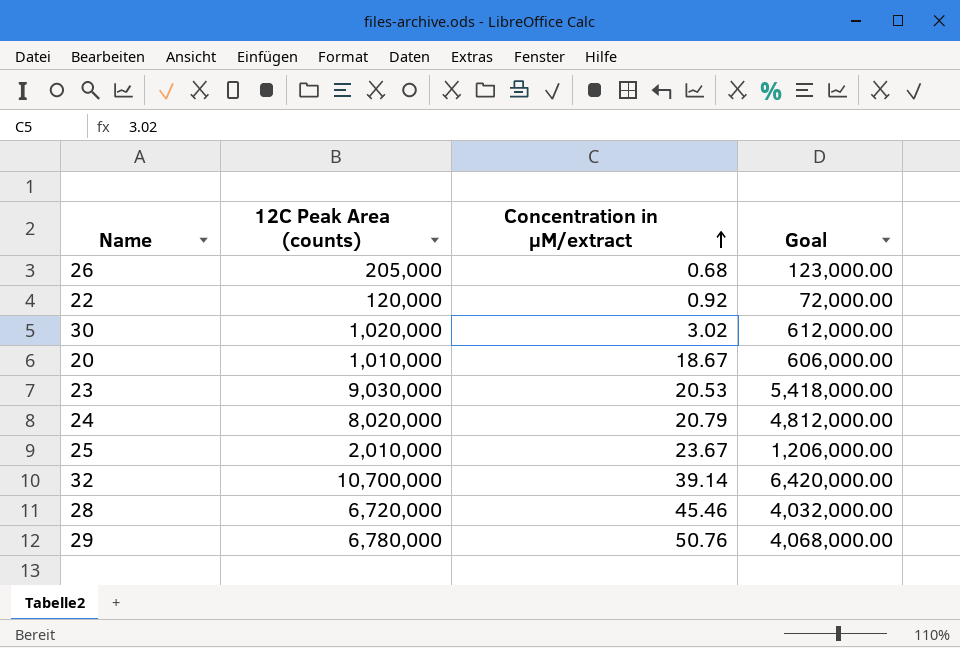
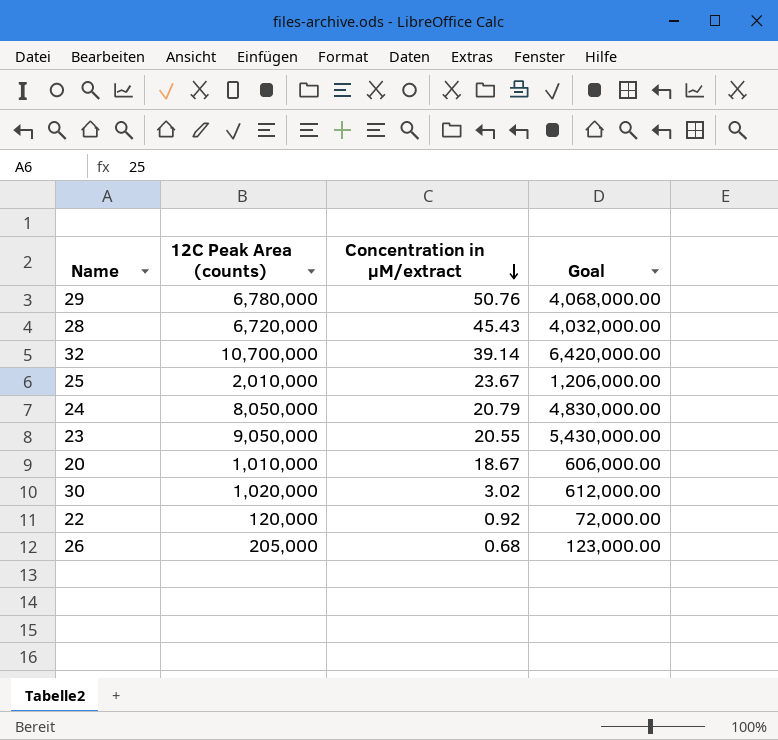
row order: Concentration in µM/extract ascending -> Concentration in µM/extract descending
28 | Concentration in µM/extract: 45.46 -> 45.43
24 | 12C Peak Area (counts): 8,020,000 -> 8,050,000
24 | Goal: 4,812,000.00 -> 4,830,000.00
23 | 12C Peak Area (counts): 9,030,000 -> 9,050,000
23 | Concentration in µM/extract: 20.53 -> 20.55
23 | Goal: 5,418,000.00 -> 5,430,000.00

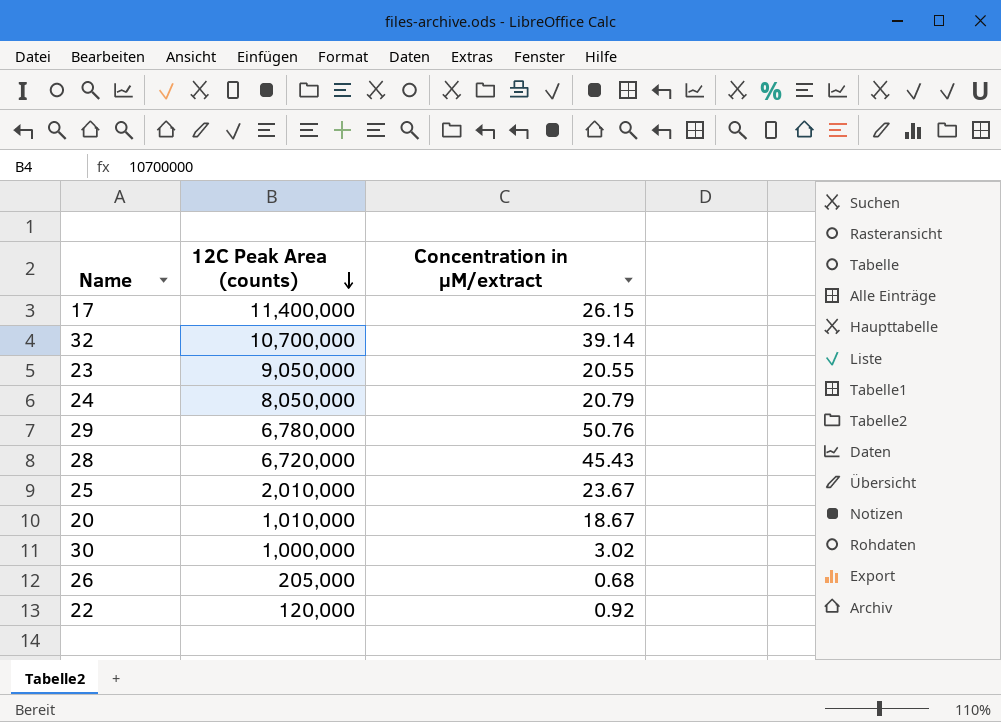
row order: Concentration in µM/extract descending -> 12C Peak Area (counts) descending
column Goal | formula: [12C Peak Area (counts)] * 0.6 -> none
row 17: none -> 11,400,000 | 26.15
30 | 12C Peak Area (counts): 1,020,000 -> 1,000,000

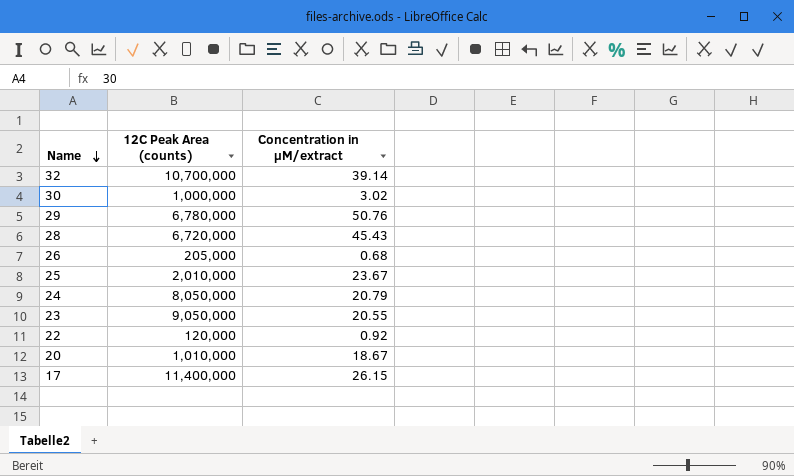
row order: 12C Peak Area (counts) descending -> Name descending

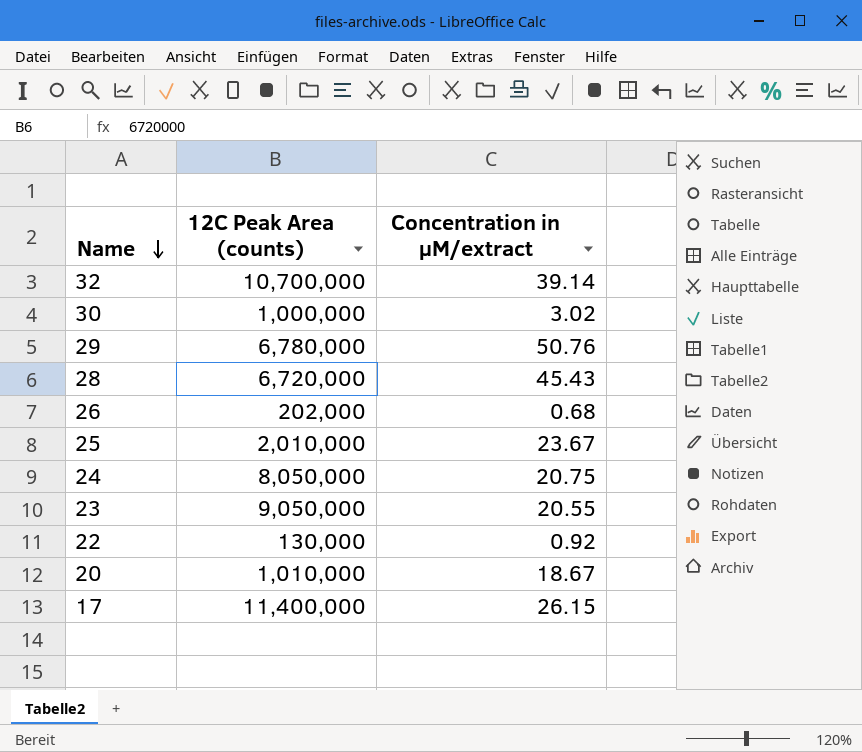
26 | 12C Peak Area (counts): 205,000 -> 202,000
24 | Concentration in µM/extract: 20.79 -> 20.75
22 | 12C Peak Area (counts): 120,000 -> 130,000

